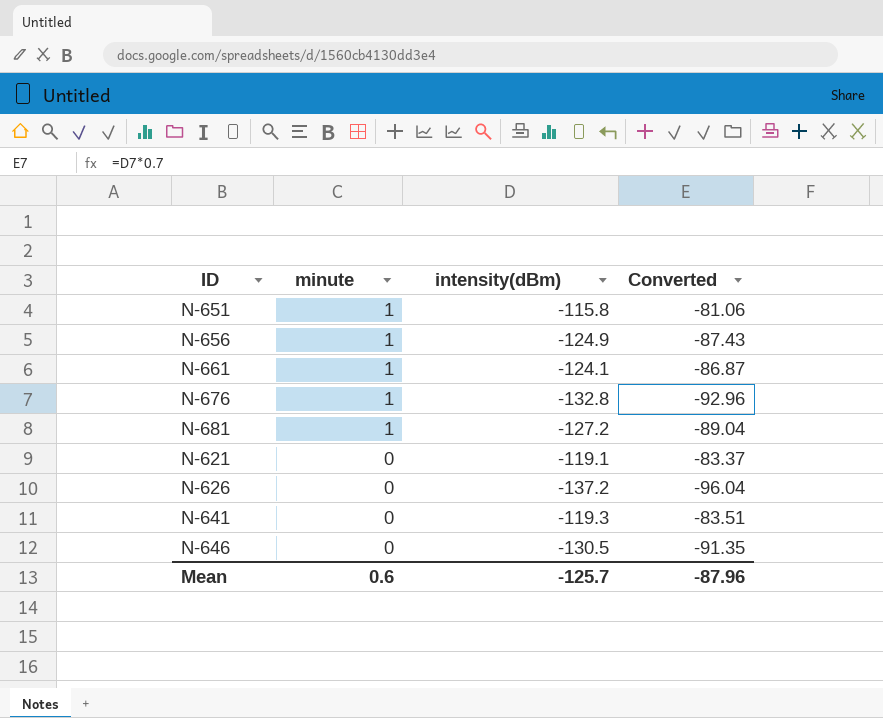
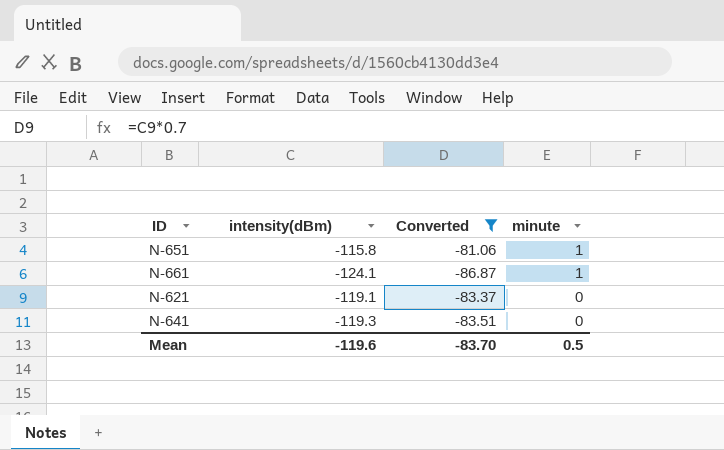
filter: none -> Converted >= -86.87
column minute | position: 2 -> 4
Mean | intensity(dBm): -125.7 -> -119.6
Mean | Converted: -87.96 -> -83.70
Mean | minute: 0.6 -> 0.5

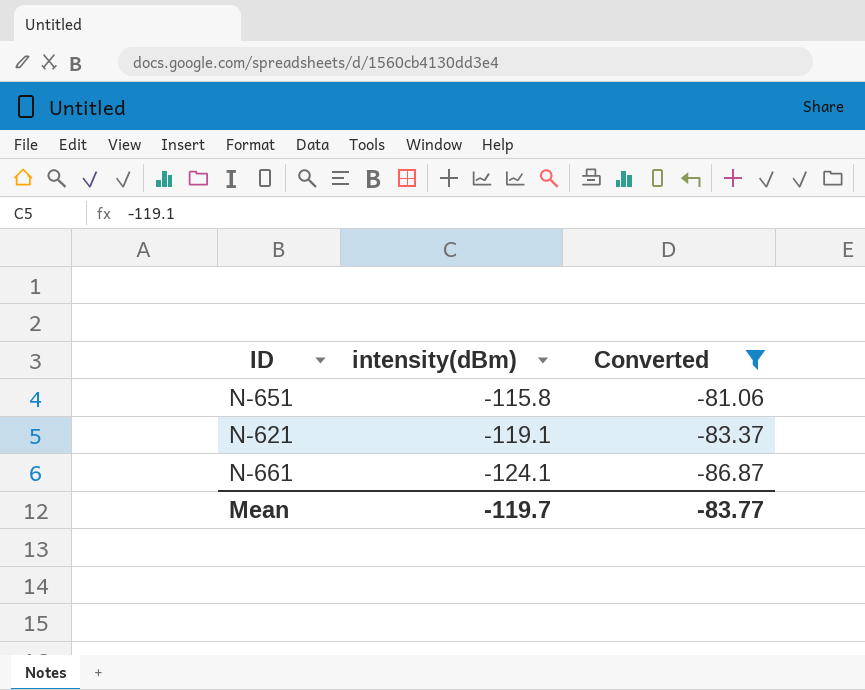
row order: minute descending -> intensity(dBm) descending
column minute | position: 4 -> none
row N-641: -119.3 | -83.51 | 0 -> none
Mean | intensity(dBm): -119.6 -> -119.7
Mean | Converted: -83.70 -> -83.77

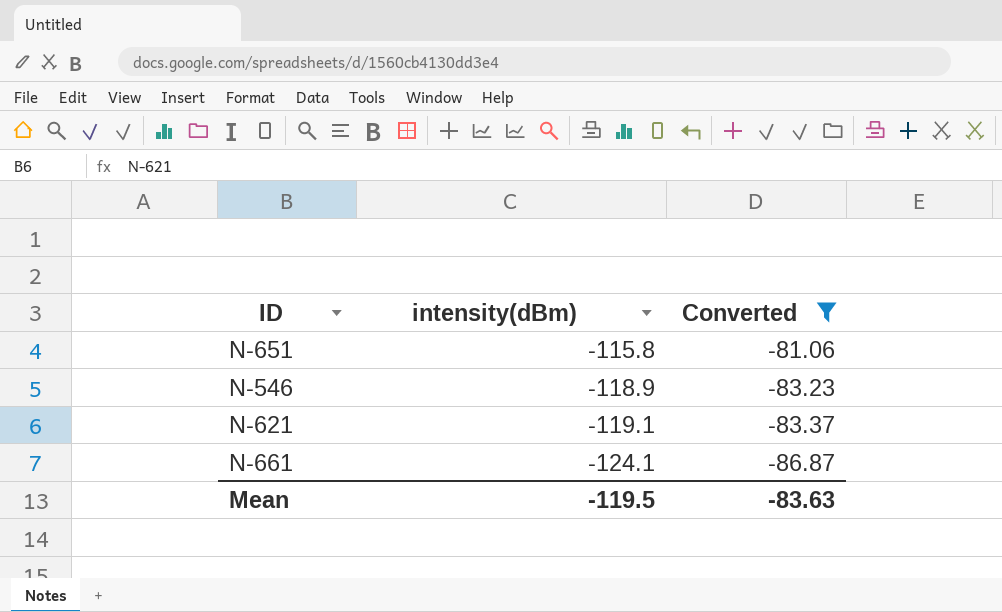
row N-546: none -> -118.9 | -83.23
Mean | intensity(dBm): -119.7 -> -119.5
Mean | Converted: -83.77 -> -83.63

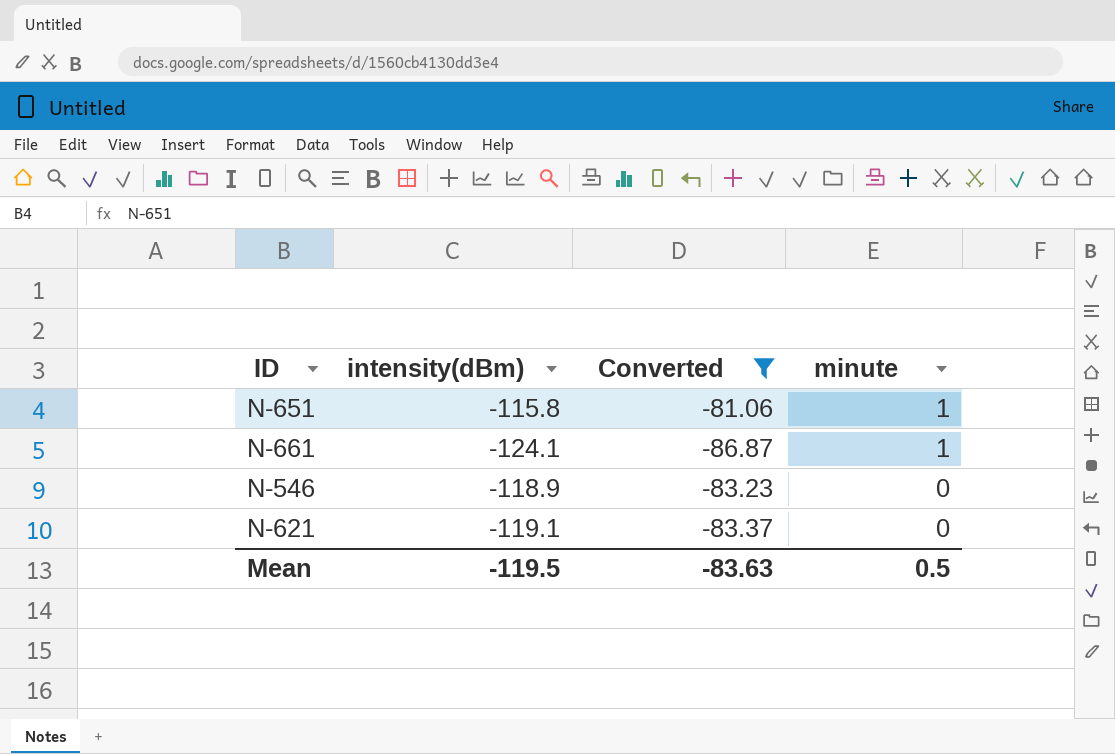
row order: intensity(dBm) descending -> minute descending
column minute | position: none -> 4

